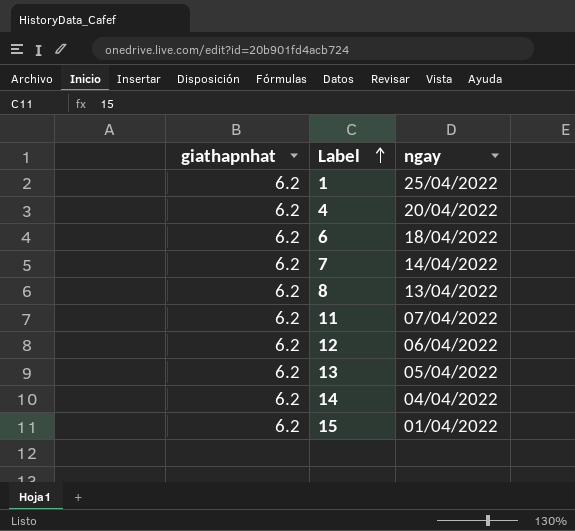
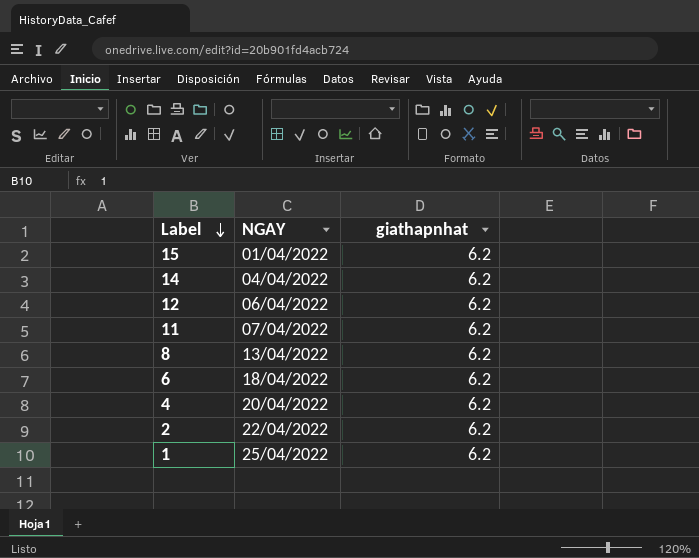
row order: Label ascending -> Label descending
column name: ngay -> NGAY
column giathapnhat | position: 1 -> 3
row 7: 6.2 | 14/04/2022 -> none
row 13: 6.2 | 05/04/2022 -> none
row 2: none -> 22/04/2022 | 6.2

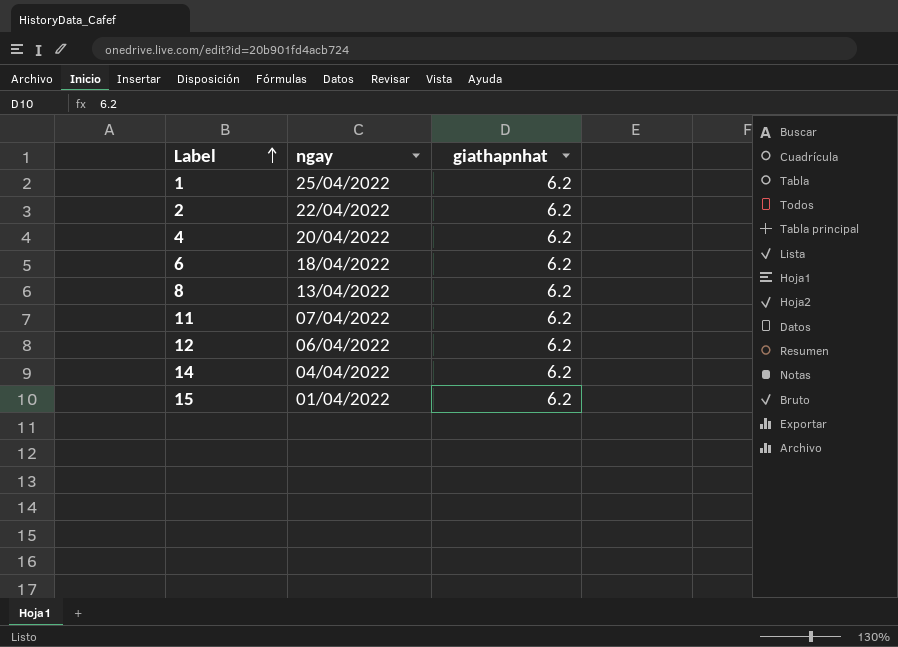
row order: Label descending -> Label ascending
column name: NGAY -> ngay

